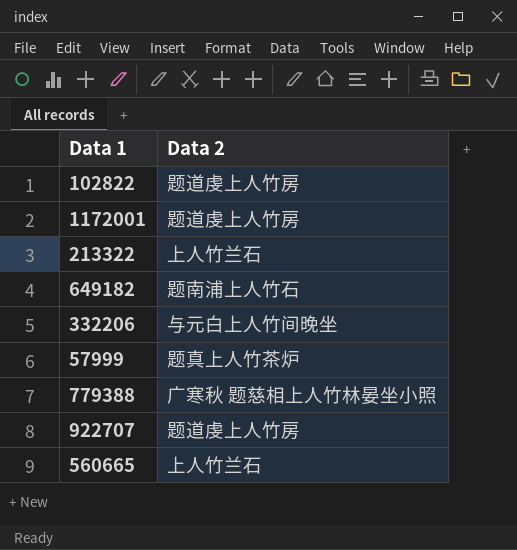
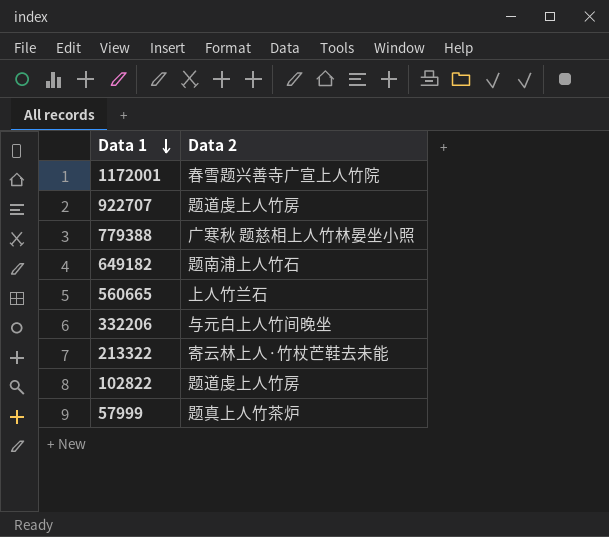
row order: none -> Data 1 descending
1172001 | Data 2: 题道虔上人竹房 -> 春雪题兴善寺广宣上人竹院
213322 | Data 2: 上人竹兰石 -> 寄云林上人·竹杖芒鞋去未能

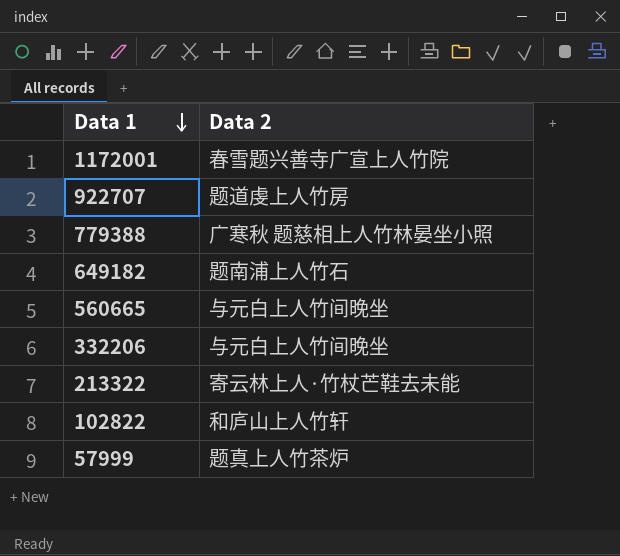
560665 | Data 2: 上人竹兰石 -> 与元白上人竹间晚坐
102822 | Data 2: 题道虔上人竹房 -> 和庐山上人竹轩

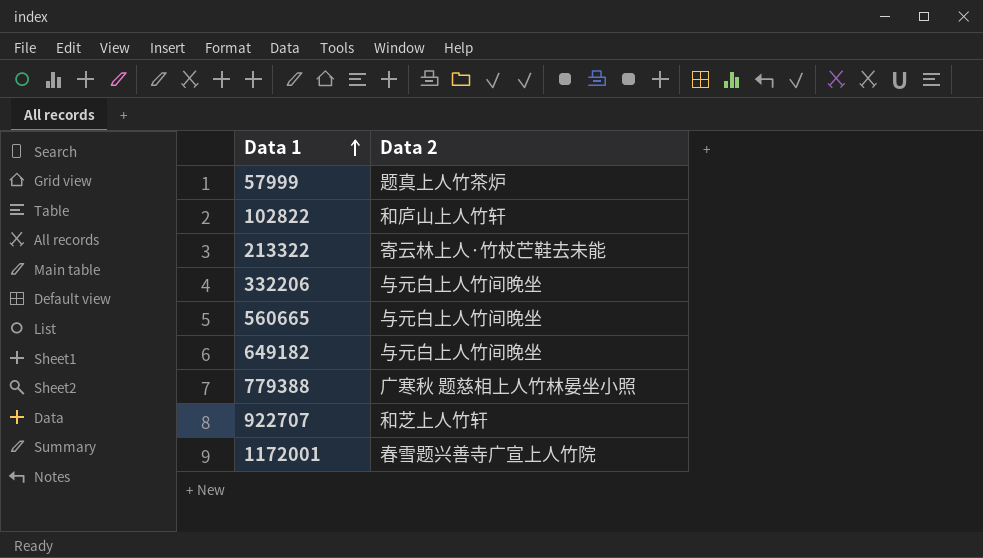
row order: Data 1 descending -> Data 1 ascending
649182 | Data 2: 题南浦上人竹石 -> 与元白上人竹间晚坐
922707 | Data 2: 题道虔上人竹房 -> 和芝上人竹轩

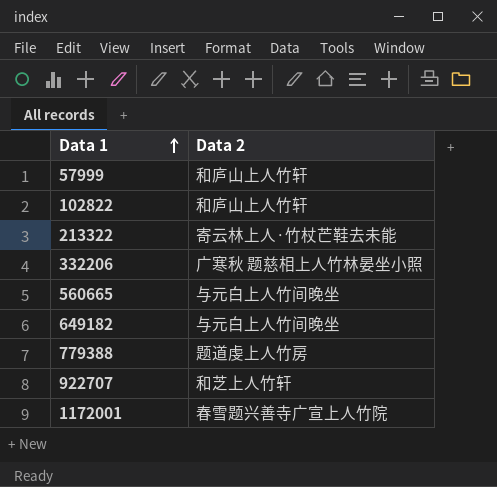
57999 | Data 2: 题真上人竹茶炉 -> 和庐山上人竹轩
332206 | Data 2: 与元白上人竹间晚坐 -> 广寒秋 题慈相上人竹林晏坐小照
779388 | Data 2: 广寒秋 题慈相上人竹林晏坐小照 -> 题道虔上人竹房

